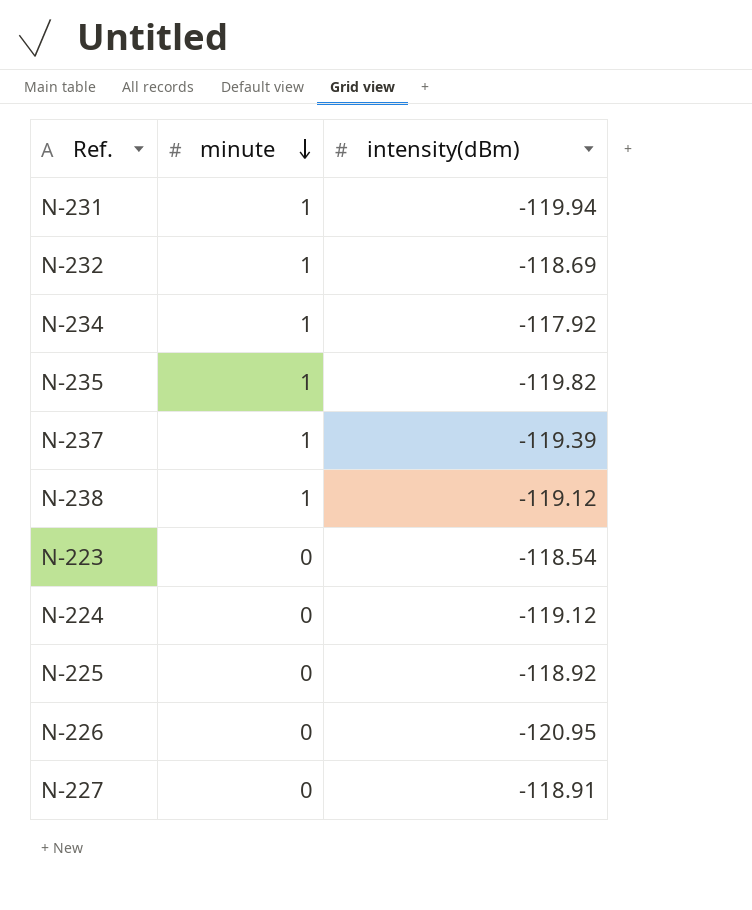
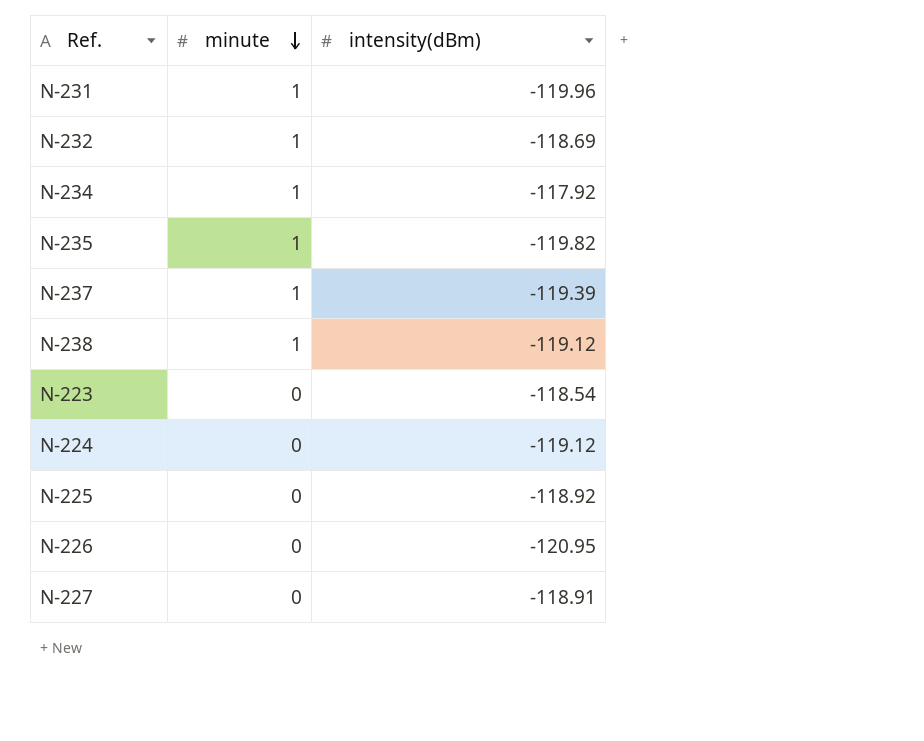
N-231 | intensity(dBm): -119.94 -> -119.96

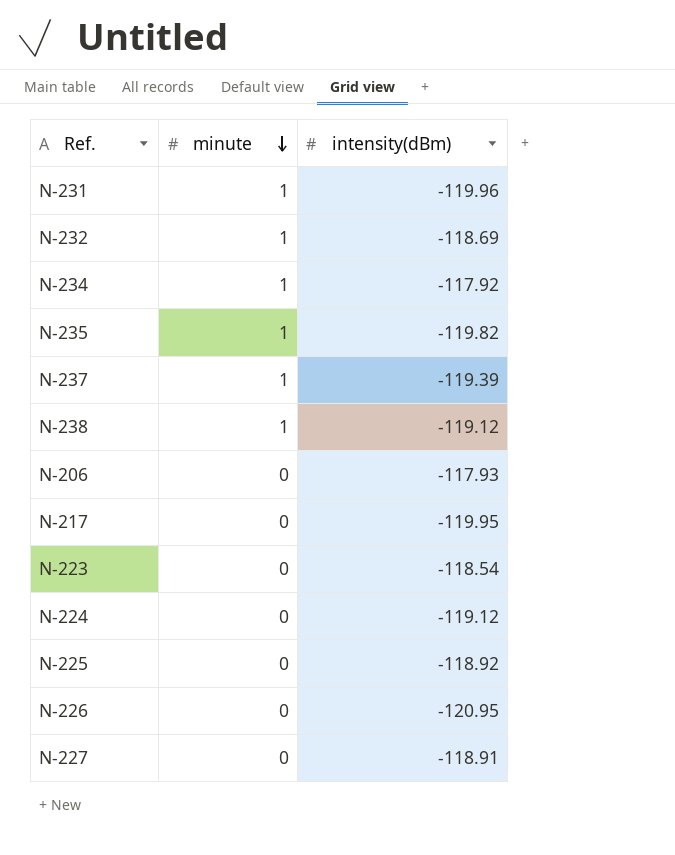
row N-206: none -> 0 | -117.93
row N-217: none -> 0 | -119.95

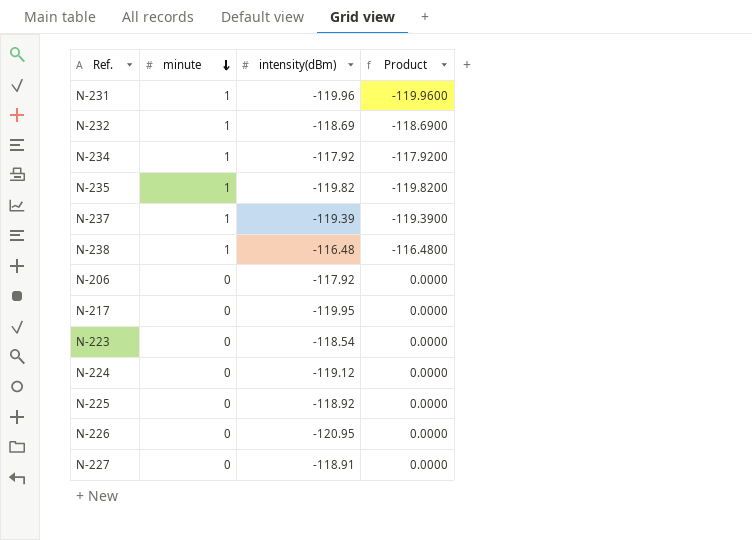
column Product | formula: none -> [minute] * [intensity(dBm)]
N-238 | intensity(dBm): -119.12 -> -116.48
N-206 | intensity(dBm): -117.93 -> -117.92

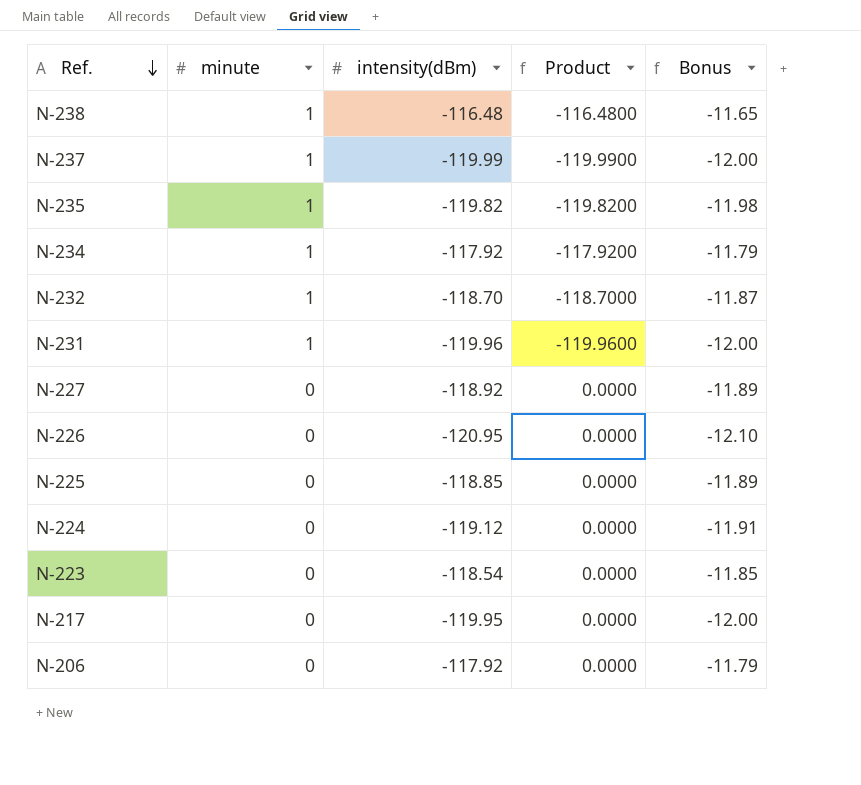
row order: minute descending -> Ref. descending
column Bonus | formula: none -> [intensity(dBm)] * 0.1
N-237 | intensity(dBm): -119.39 -> -119.99
N-237 | Product: -119.3900 -> -119.9900
N-232 | intensity(dBm): -118.69 -> -118.70
N-232 | Product: -118.6900 -> -118.7000
N-227 | intensity(dBm): -118.91 -> -118.92
N-225 | intensity(dBm): -118.92 -> -118.85

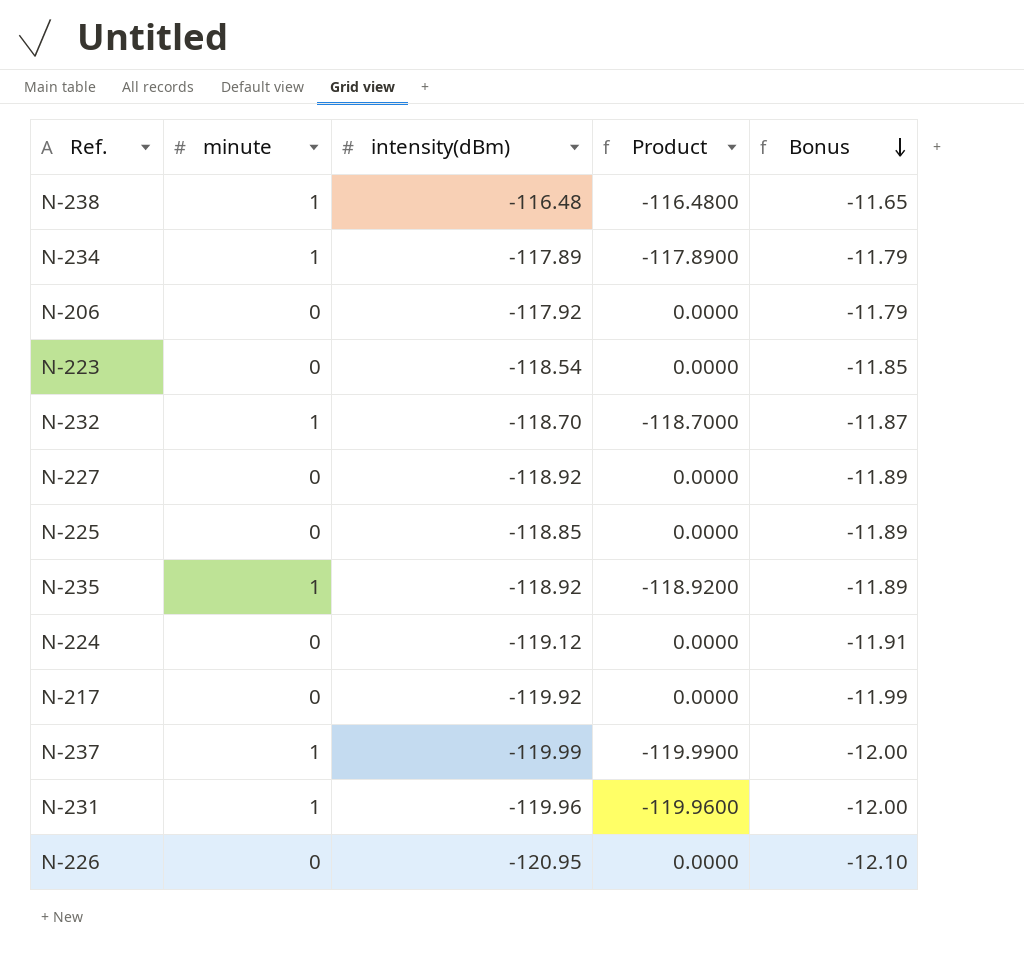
row order: Ref. descending -> Bonus descending
N-234 | intensity(dBm): -117.92 -> -117.89
N-234 | Product: -117.9200 -> -117.8900
N-235 | intensity(dBm): -119.82 -> -118.92
N-235 | Product: -119.8200 -> -118.9200
N-235 | Bonus: -11.98 -> -11.89
N-217 | intensity(dBm): -119.95 -> -119.92
N-217 | Bonus: -12.00 -> -11.99

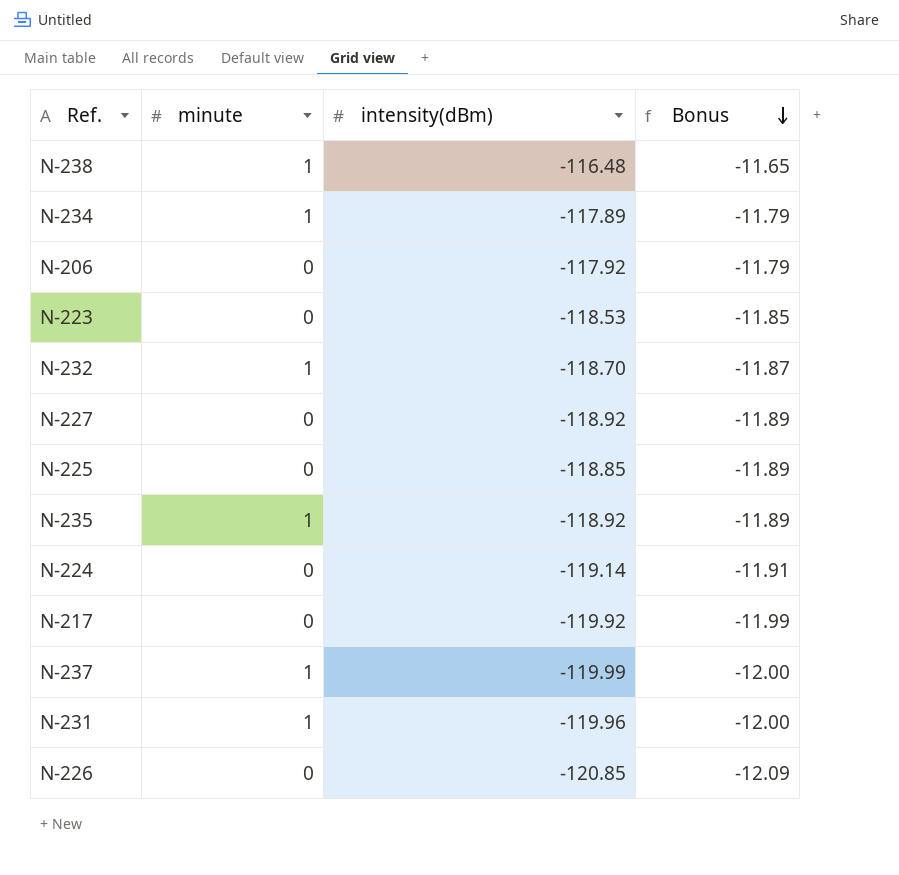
column Product | formula: [minute] * [intensity(dBm)] -> none
N-223 | intensity(dBm): -118.54 -> -118.53
N-224 | intensity(dBm): -119.12 -> -119.14
N-226 | intensity(dBm): -120.95 -> -120.85
N-226 | Bonus: -12.10 -> -12.09

